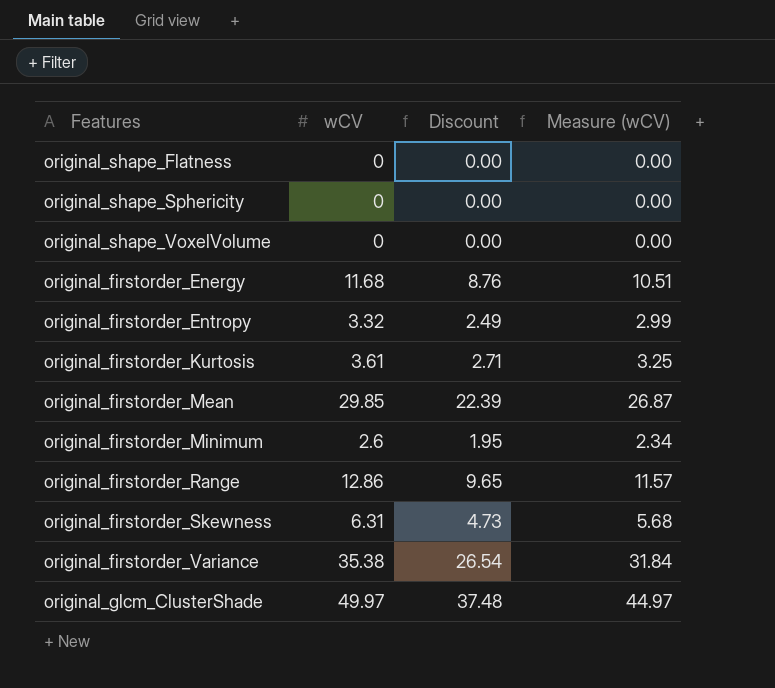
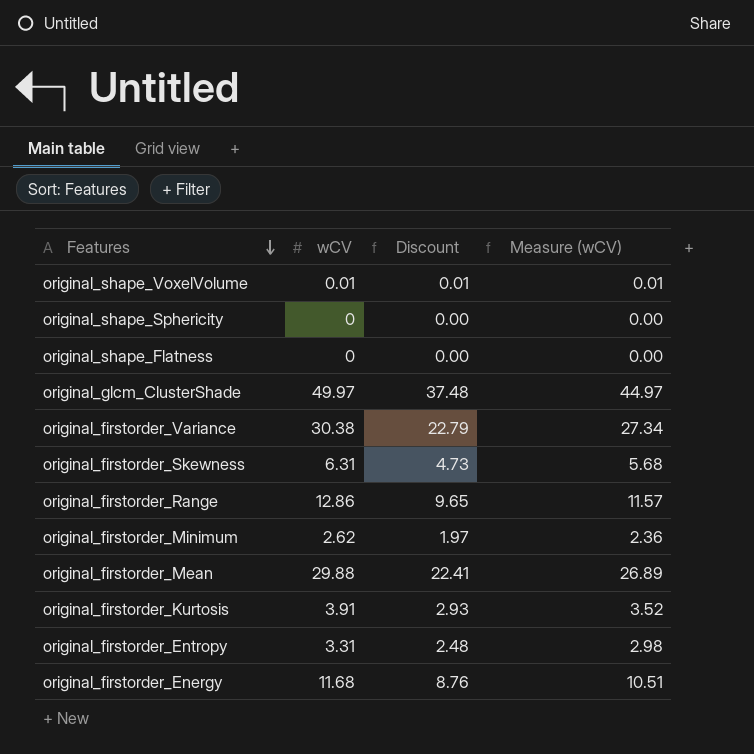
row order: none -> Features descending
original_shape_VoxelVolume | wCV: 0 -> 0.01
original_shape_VoxelVolume | Discount: 0.00 -> 0.01
original_shape_VoxelVolume | Measure (wCV): 0.00 -> 0.01
original_firstorder_Variance | wCV: 35.38 -> 30.38
original_firstorder_Variance | Discount: 26.54 -> 22.79
original_firstorder_Variance | Measure (wCV): 31.84 -> 27.34
original_firstorder_Minimum | wCV: 2.6 -> 2.62
original_firstorder_Minimum | Discount: 1.95 -> 1.97
original_firstorder_Minimum | Measure (wCV): 2.34 -> 2.36
original_firstorder_Mean | wCV: 29.85 -> 29.88
original_firstorder_Mean | Discount: 22.39 -> 22.41
original_firstorder_Mean | Measure (wCV): 26.87 -> 26.89
original_firstorder_Kurtosis | wCV: 3.61 -> 3.91
original_firstorder_Kurtosis | Discount: 2.71 -> 2.93
original_firstorder_Kurtosis | Measure (wCV): 3.25 -> 3.52
original_firstorder_Entropy | wCV: 3.32 -> 3.31
original_firstorder_Entropy | Discount: 2.49 -> 2.48
original_firstorder_Entropy | Measure (wCV): 2.99 -> 2.98

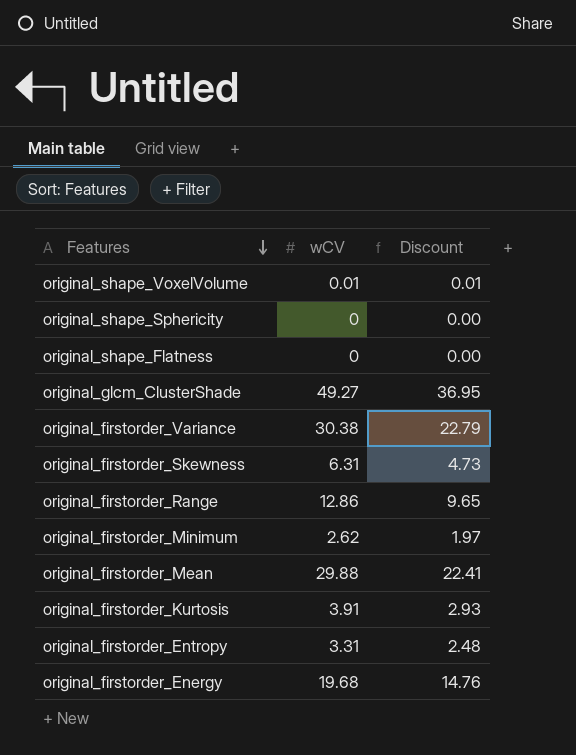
column Measure (wCV) | formula: [wCV] * 0.9 -> none
original_glcm_ClusterShade | wCV: 49.97 -> 49.27
original_glcm_ClusterShade | Discount: 37.48 -> 36.95
original_firstorder_Energy | wCV: 11.68 -> 19.68
original_firstorder_Energy | Discount: 8.76 -> 14.76

